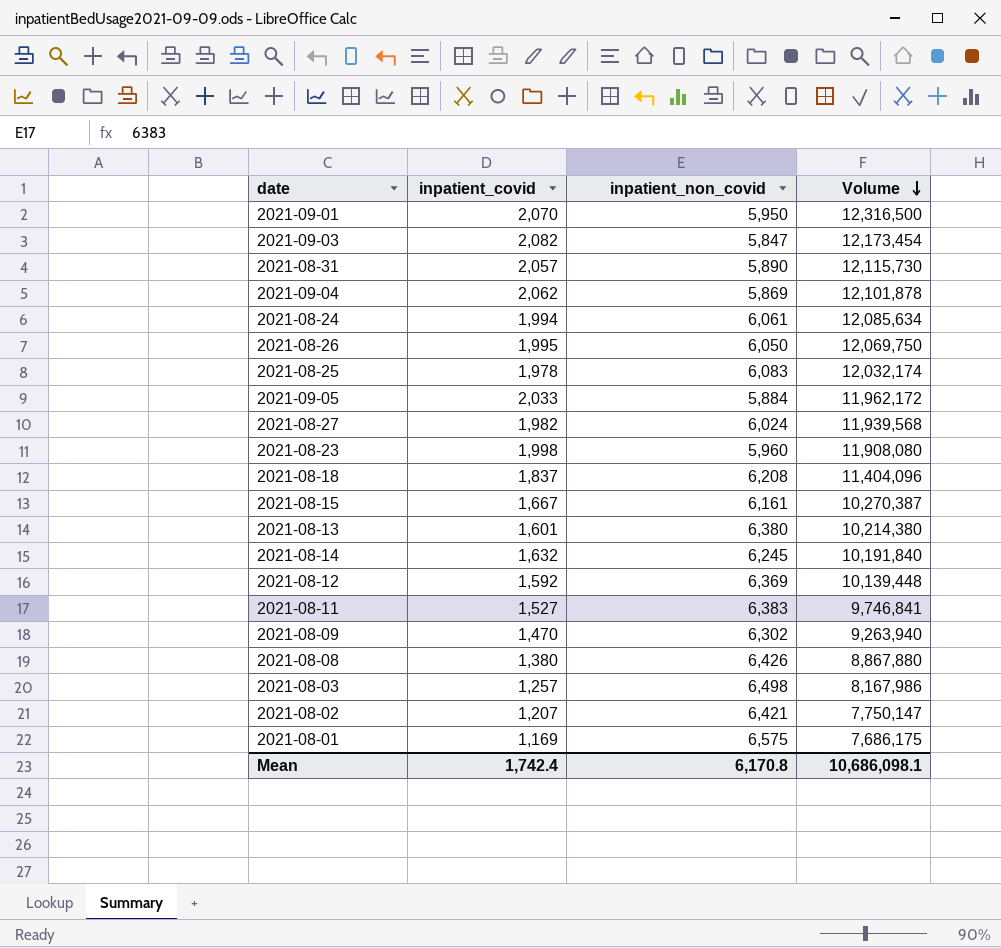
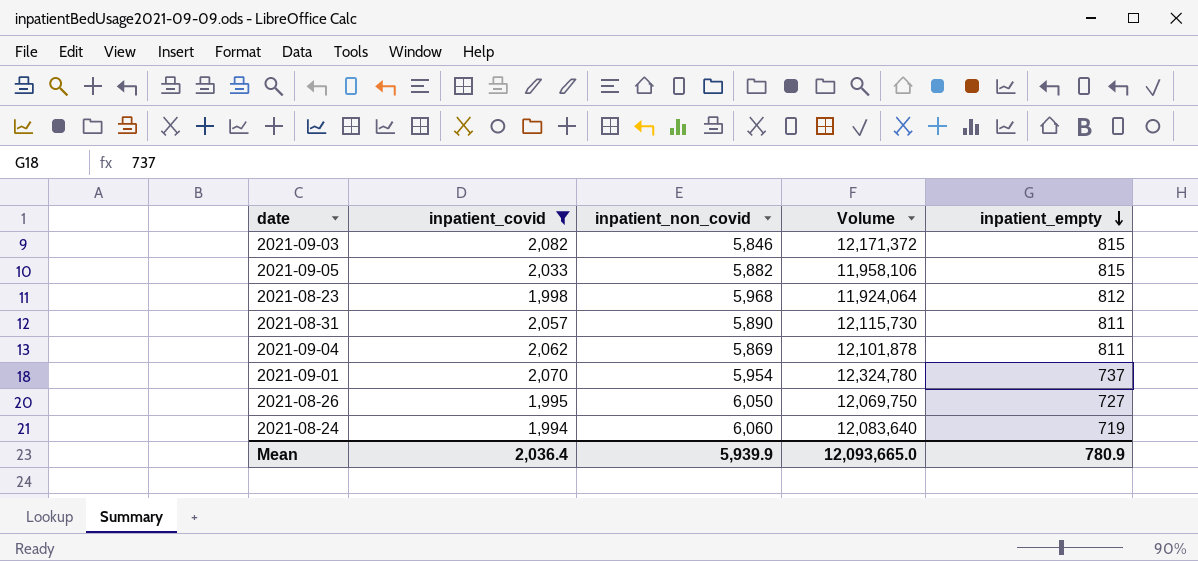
filter: none -> inpatient_covid >= 1,994
row order: Volume descending -> inpatient_empty descending
column inpatient_empty | position: none -> 5
2021-09-03 | inpatient_non_covid: 5,847 -> 5,846
2021-09-03 | Volume: 12,173,454 -> 12,171,372
2021-09-05 | inpatient_non_covid: 5,884 -> 5,882
2021-09-05 | Volume: 11,962,172 -> 11,958,106
2021-08-23 | inpatient_non_covid: 5,960 -> 5,968
2021-08-23 | Volume: 11,908,080 -> 11,924,064
2021-09-01 | inpatient_non_covid: 5,950 -> 5,954
2021-09-01 | Volume: 12,316,500 -> 12,324,780
2021-08-24 | inpatient_non_covid: 6,061 -> 6,060
2021-08-24 | Volume: 12,085,634 -> 12,083,640
Mean | inpatient_covid: 1,742.4 -> 2,036.4
Mean | inpatient_non_covid: 6,170.8 -> 5,939.9
Mean | Volume: 10,686,098.1 -> 12,093,665.0

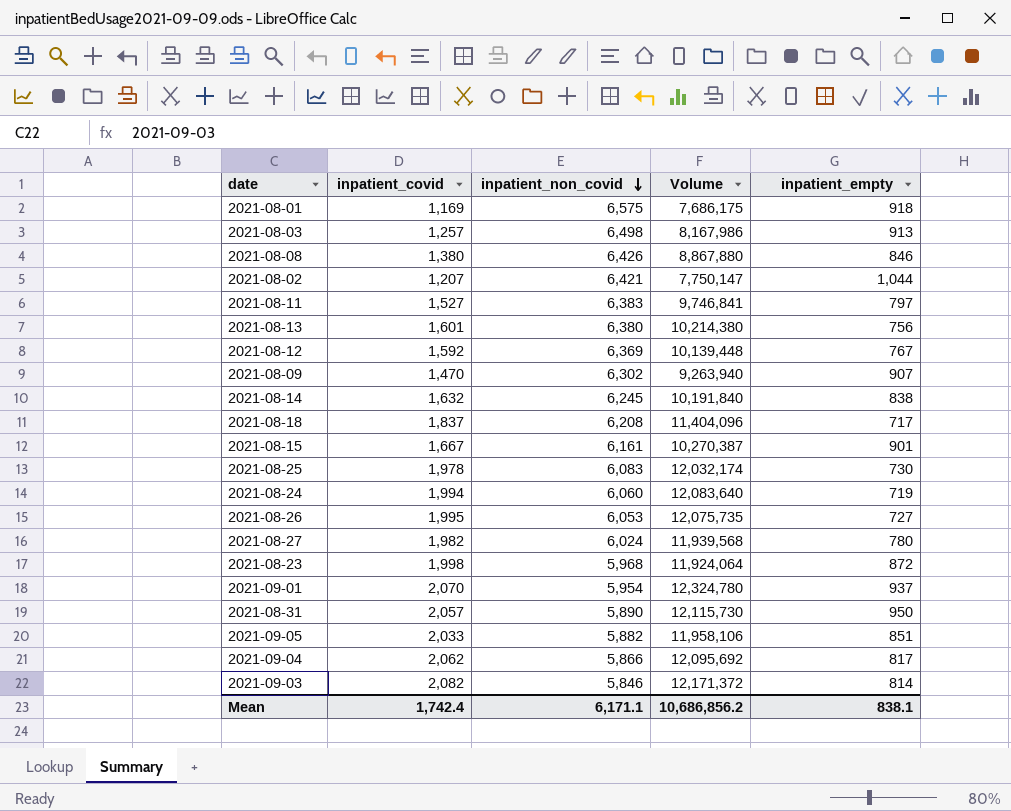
filter: inpatient_covid >= 1,994 -> none
row order: inpatient_empty descending -> inpatient_non_covid descending
2021-08-26 | inpatient_non_covid: 6,050 -> 6,053
2021-08-26 | Volume: 12,069,750 -> 12,075,735
2021-08-23 | inpatient_empty: 812 -> 872
2021-09-01 | inpatient_empty: 737 -> 937
2021-08-31 | inpatient_empty: 811 -> 950
2021-09-05 | inpatient_empty: 815 -> 851
2021-09-04 | inpatient_non_covid: 5,869 -> 5,866
2021-09-04 | Volume: 12,101,878 -> 12,095,692
2021-09-04 | inpatient_empty: 811 -> 817
2021-09-03 | inpatient_empty: 815 -> 814
Mean | inpatient_covid: 2,036.4 -> 1,742.4
Mean | inpatient_non_covid: 5,939.9 -> 6,171.1
Mean | Volume: 12,093,665.0 -> 10,686,856.2
Mean | inpatient_empty: 780.9 -> 838.1

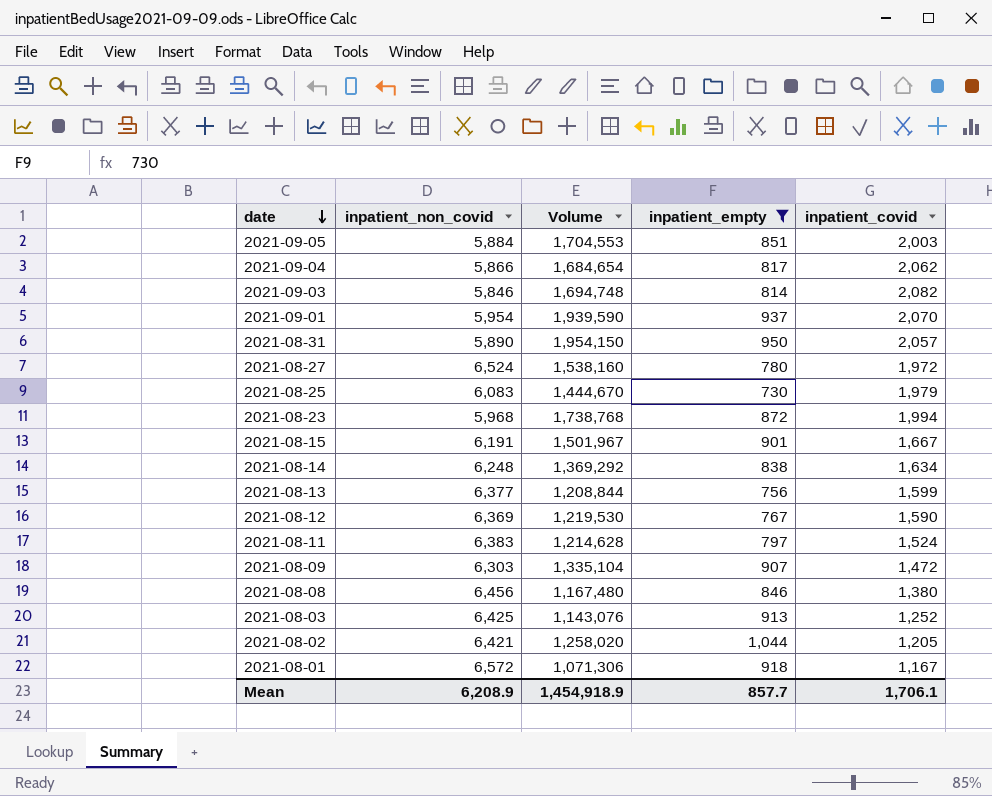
filter: none -> inpatient_empty >= 730
row order: inpatient_non_covid descending -> date descending
column Volume | formula: [inpatient_covid] * [inpatient_non_covid] -> [inpatient_empty] * [inpatient_covid]
column inpatient_covid | position: 2 -> 5
2021-09-05 | inpatient_non_covid: 5,882 -> 5,884
2021-09-05 | inpatient_covid: 2,033 -> 2,003
2021-08-27 | inpatient_non_covid: 6,024 -> 6,524
2021-08-27 | inpatient_covid: 1,982 -> 1,972
2021-08-25 | inpatient_covid: 1,978 -> 1,979
2021-08-23 | inpatient_covid: 1,998 -> 1,994
2021-08-15 | inpatient_non_covid: 6,161 -> 6,191
2021-08-14 | inpatient_non_covid: 6,245 -> 6,248
2021-08-14 | inpatient_covid: 1,632 -> 1,634
2021-08-13 | inpatient_non_covid: 6,380 -> 6,377
2021-08-13 | inpatient_covid: 1,601 -> 1,599
2021-08-12 | inpatient_covid: 1,592 -> 1,590
2021-08-11 | inpatient_covid: 1,527 -> 1,524
2021-08-09 | inpatient_non_covid: 6,302 -> 6,303
2021-08-09 | inpatient_covid: 1,470 -> 1,472
2021-08-08 | inpatient_non_covid: 6,426 -> 6,456
2021-08-03 | inpatient_non_covid: 6,498 -> 6,425
2021-08-03 | inpatient_covid: 1,257 -> 1,252
2021-08-02 | inpatient_covid: 1,207 -> 1,205
2021-08-01 | inpatient_non_covid: 6,575 -> 6,572
2021-08-01 | inpatient_covid: 1,169 -> 1,167
Mean | inpatient_non_covid: 6,171.1 -> 6,208.9
Mean | Volume: 10,686,856.2 -> 1,454,918.9
Mean | inpatient_empty: 838.1 -> 857.7
Mean | inpatient_covid: 1,742.4 -> 1,706.1

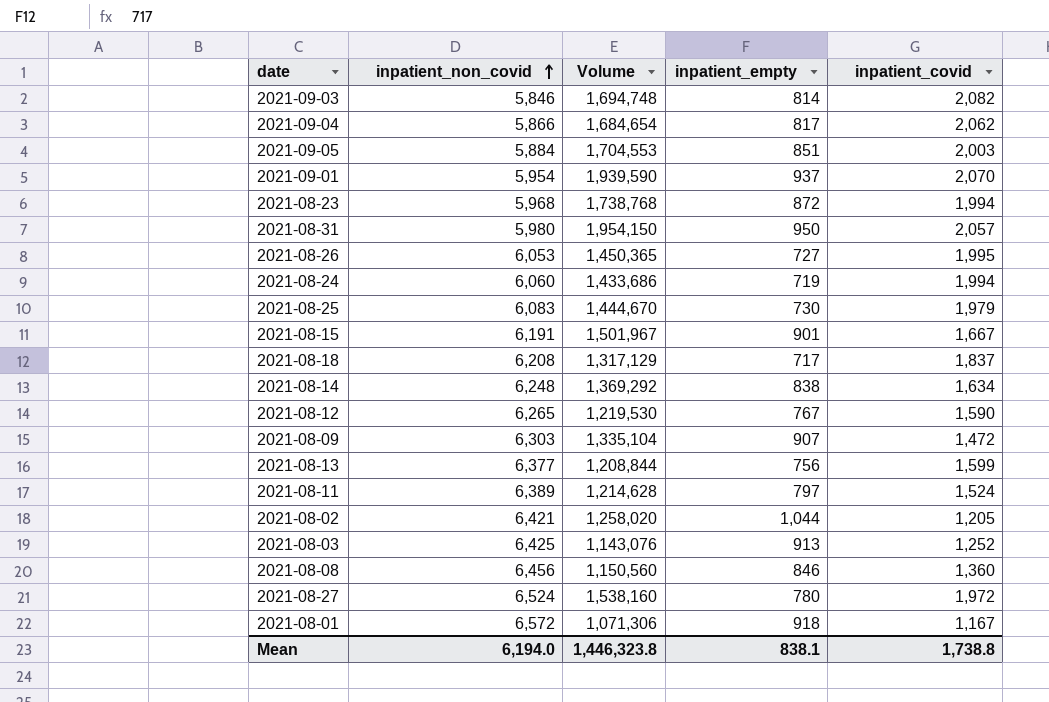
filter: inpatient_empty >= 730 -> none
row order: date descending -> inpatient_non_covid ascending
2021-08-31 | inpatient_non_covid: 5,890 -> 5,980
2021-08-12 | inpatient_non_covid: 6,369 -> 6,265
2021-08-11 | inpatient_non_covid: 6,383 -> 6,389
2021-08-08 | Volume: 1,167,480 -> 1,150,560
2021-08-08 | inpatient_covid: 1,380 -> 1,360
Mean | inpatient_non_covid: 6,208.9 -> 6,194.0
Mean | Volume: 1,454,918.9 -> 1,446,323.8
Mean | inpatient_empty: 857.7 -> 838.1
Mean | inpatient_covid: 1,706.1 -> 1,738.8

